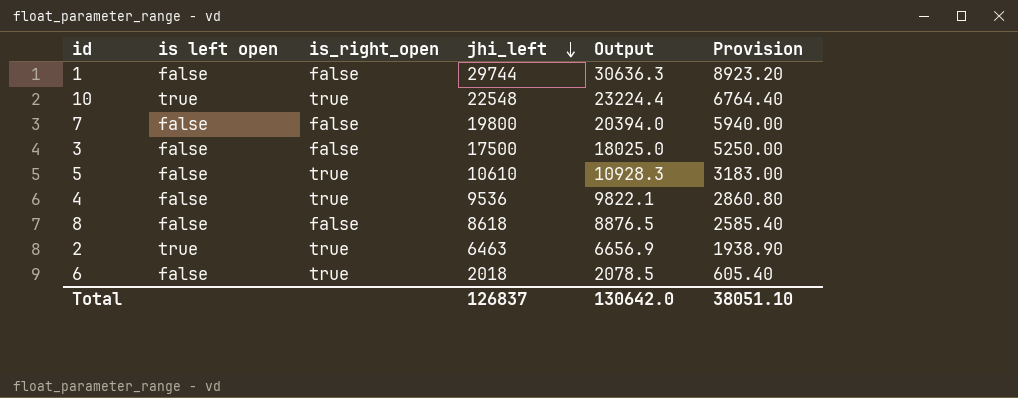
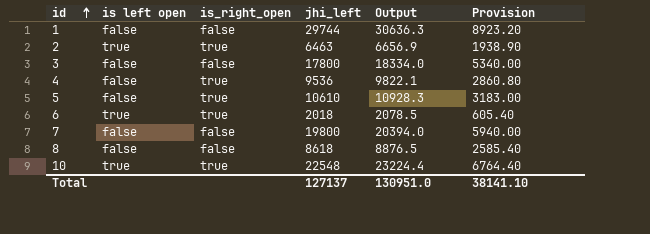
row order: jhi_left descending -> id ascending
3 | jhi_left: 17500 -> 17800
3 | Output: 18025.0 -> 18334.0
3 | Provision: 5250.00 -> 5340.00
6 | is left open: false -> true
Total | jhi_left: 126837 -> 127137
Total | Output: 130642.0 -> 130951.0
Total | Provision: 38051.10 -> 38141.10

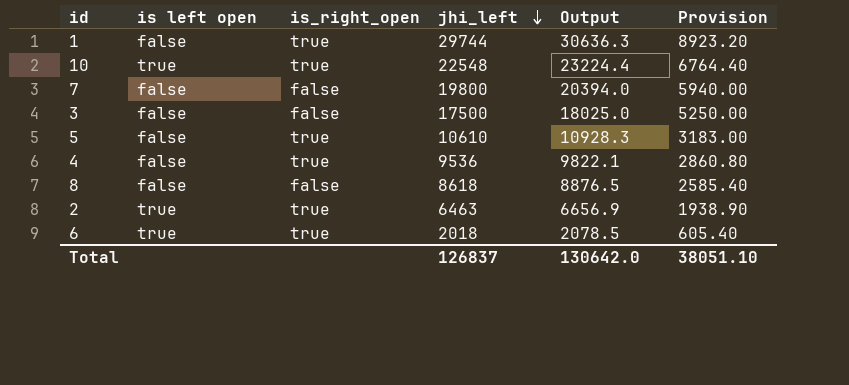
row order: id ascending -> jhi_left descending
1 | is_right_open: false -> true
3 | jhi_left: 17800 -> 17500
3 | Output: 18334.0 -> 18025.0
3 | Provision: 5340.00 -> 5250.00
Total | jhi_left: 127137 -> 126837
Total | Output: 130951.0 -> 130642.0
Total | Provision: 38141.10 -> 38051.10

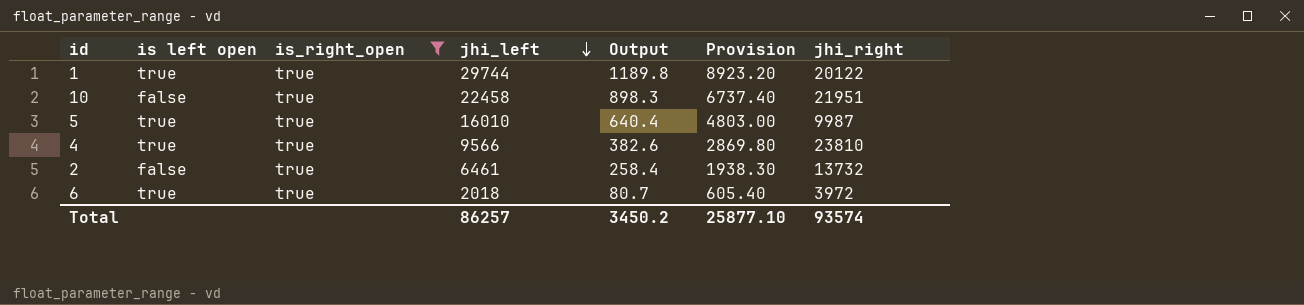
filter: none -> is_right_open = true
column Output | formula: [jhi_left] * 1.03 -> [jhi_left] * 0.04
column jhi_right | position: none -> 7
1 | is left open: false -> true
10 | is left open: true -> false
10 | jhi_left: 22548 -> 22458
10 | Provision: 6764.40 -> 6737.40
5 | is left open: false -> true
5 | jhi_left: 10610 -> 16010
5 | Provision: 3183.00 -> 4803.00
4 | is left open: false -> true
4 | jhi_left: 9536 -> 9566
4 | Provision: 2860.80 -> 2869.80
2 | is left open: true -> false
2 | jhi_left: 6463 -> 6461
2 | Provision: 1938.90 -> 1938.30
Total | jhi_left: 126837 -> 86257
Total | Output: 130642.0 -> 3450.2
Total | Provision: 38051.10 -> 25877.10

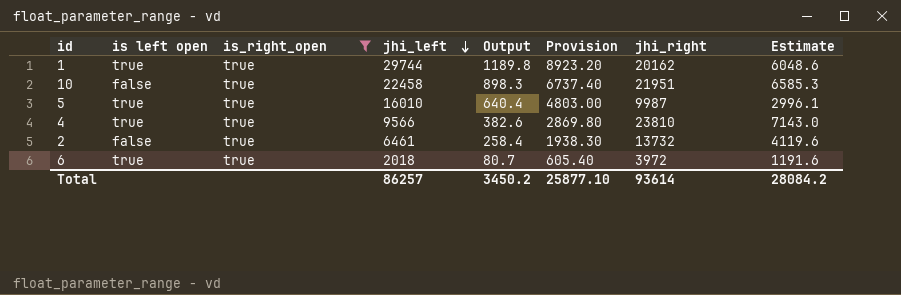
column Estimate | formula: none -> [jhi_right] * 0.3
1 | jhi_right: 20122 -> 20162
Total | jhi_right: 93574 -> 93614

